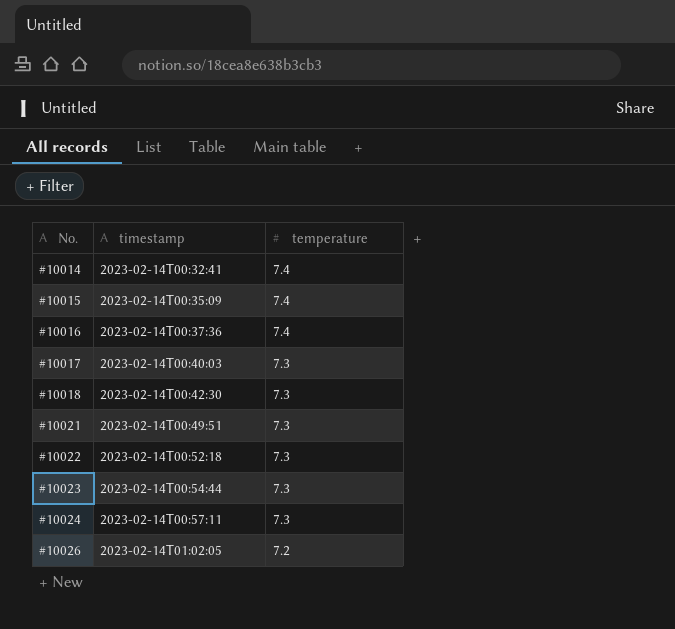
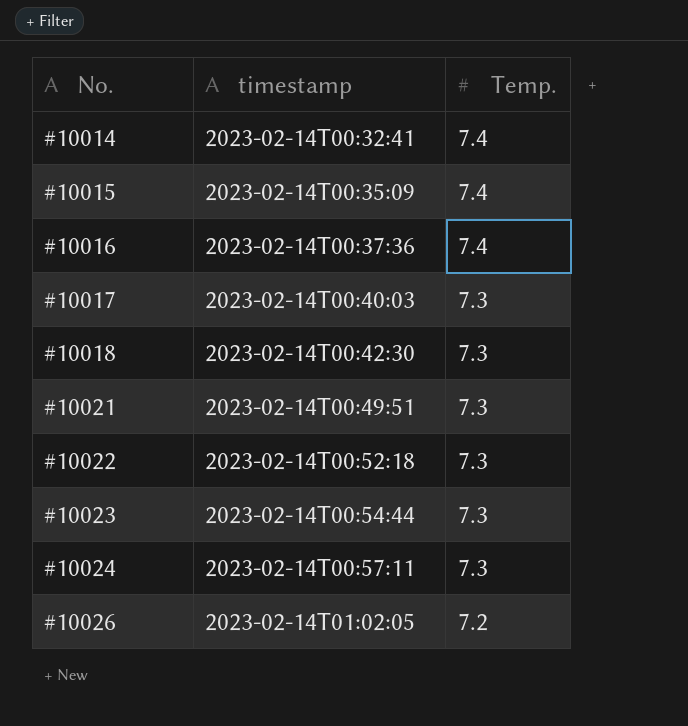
column name: temperature -> Temp.

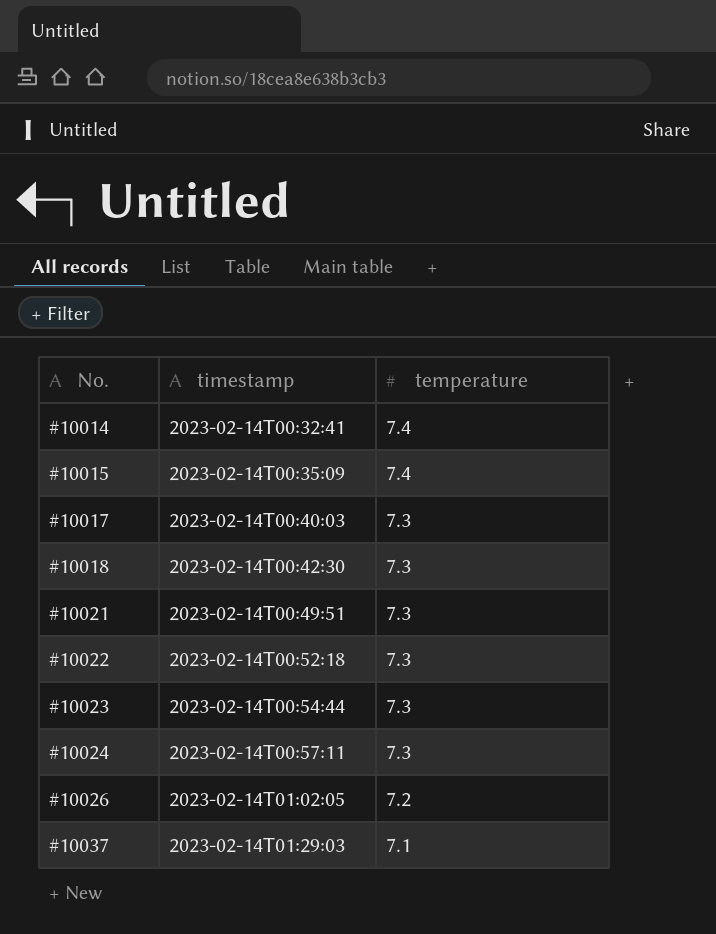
column name: Temp. -> temperature
row #10016: 2023-02-14T00:37:36 | 7.4 -> none
row #10037: none -> 2023-02-14T01:29:03 | 7.1

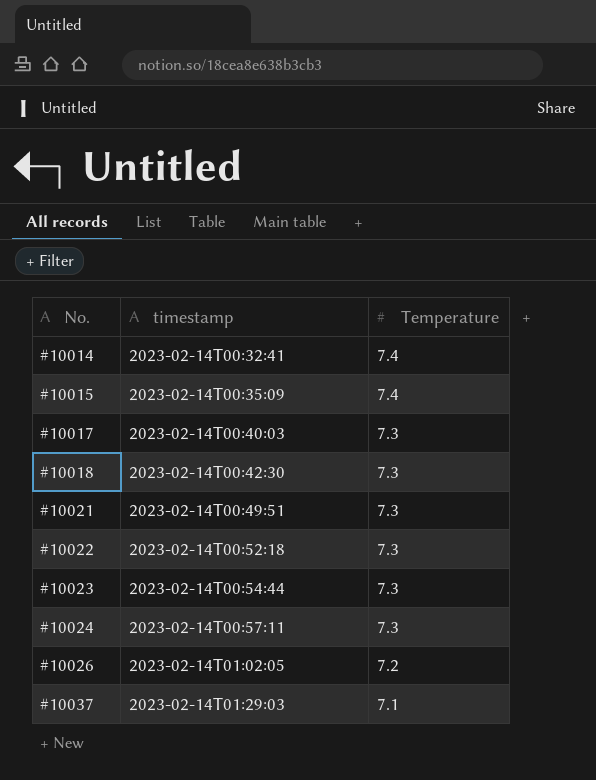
column name: temperature -> Temperature

